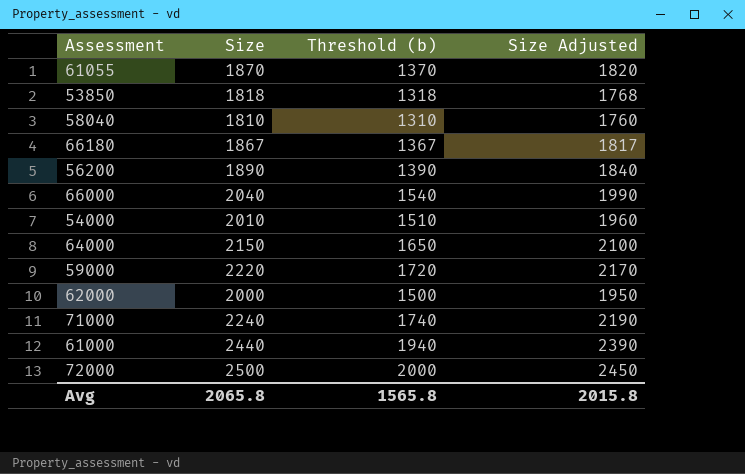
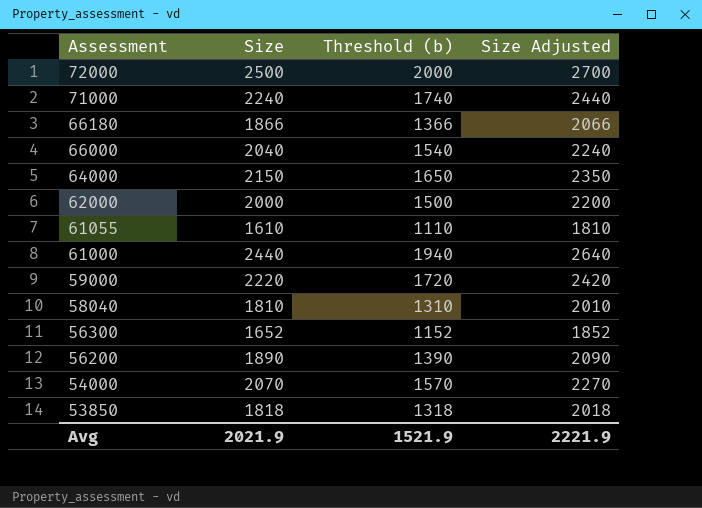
row order: none -> Assessment descending
column Size Adjusted | formula: [Size] - 50 -> [Size] + 200
66180 | Size: 1867 -> 1866
66180 | Threshold (b): 1367 -> 1366
61055 | Size: 1870 -> 1610
61055 | Threshold (b): 1370 -> 1110
row 56300: none -> 1652 | 1152 | 1852
54000 | Size: 2010 -> 2070
54000 | Threshold (b): 1510 -> 1570
Avg | Size: 2065.8 -> 2021.9
Avg | Threshold (b): 1565.8 -> 1521.9
Avg | Size Adjusted: 2015.8 -> 2221.9

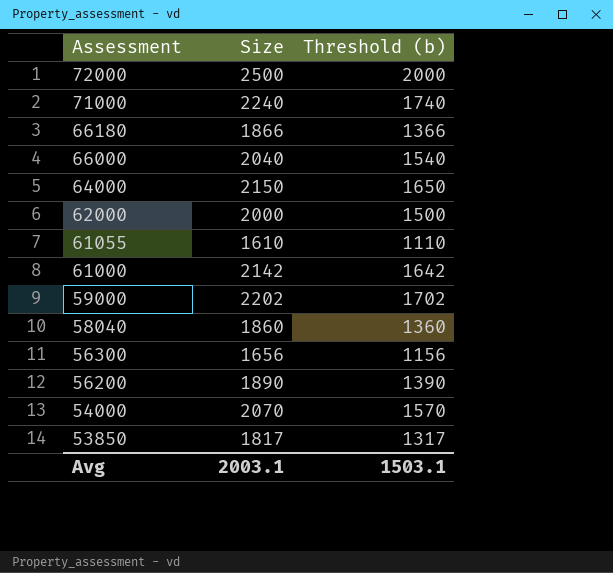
column Size Adjusted | formula: [Size] + 200 -> none
61000 | Size: 2440 -> 2142
61000 | Threshold (b): 1940 -> 1642
59000 | Size: 2220 -> 2202
59000 | Threshold (b): 1720 -> 1702
58040 | Size: 1810 -> 1860
58040 | Threshold (b): 1310 -> 1360
56300 | Size: 1652 -> 1656
56300 | Threshold (b): 1152 -> 1156
53850 | Size: 1818 -> 1817
53850 | Threshold (b): 1318 -> 1317
Avg | Size: 2021.9 -> 2003.1
Avg | Threshold (b): 1521.9 -> 1503.1

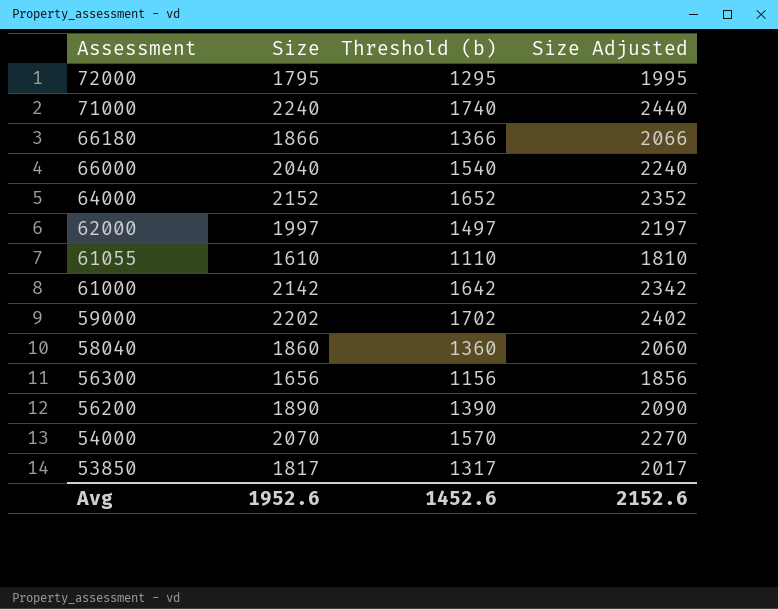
column Size Adjusted | formula: none -> [Size] + 200
72000 | Size: 2500 -> 1795
72000 | Threshold (b): 2000 -> 1295
64000 | Size: 2150 -> 2152
64000 | Threshold (b): 1650 -> 1652
62000 | Size: 2000 -> 1997
62000 | Threshold (b): 1500 -> 1497
Avg | Size: 2003.1 -> 1952.6
Avg | Threshold (b): 1503.1 -> 1452.6

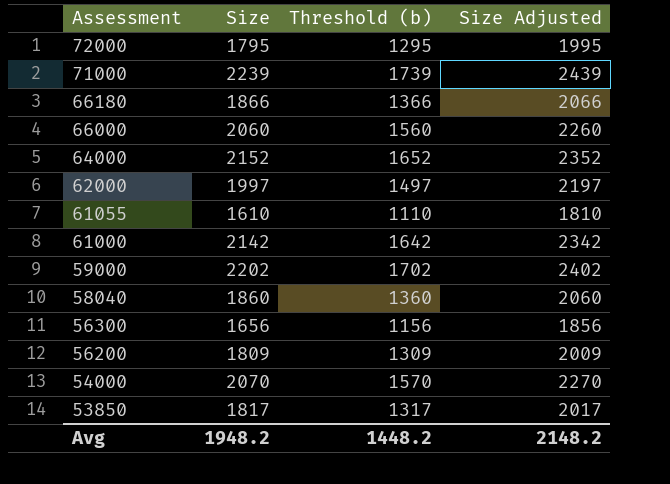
71000 | Size: 2240 -> 2239
71000 | Threshold (b): 1740 -> 1739
71000 | Size Adjusted: 2440 -> 2439
66000 | Size: 2040 -> 2060
66000 | Threshold (b): 1540 -> 1560
66000 | Size Adjusted: 2240 -> 2260
56200 | Size: 1890 -> 1809
56200 | Threshold (b): 1390 -> 1309
56200 | Size Adjusted: 2090 -> 2009
Avg | Size: 1952.6 -> 1948.2
Avg | Threshold (b): 1452.6 -> 1448.2
Avg | Size Adjusted: 2152.6 -> 2148.2

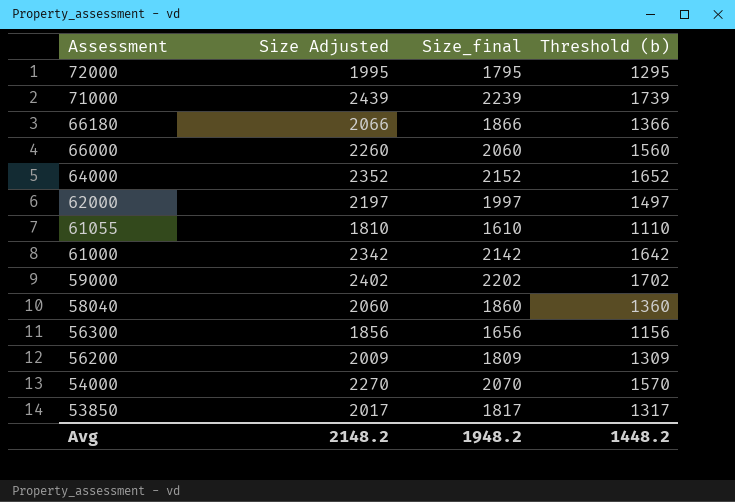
column Size Adjusted | position: 4 -> 2
column name: Size -> Size_final

